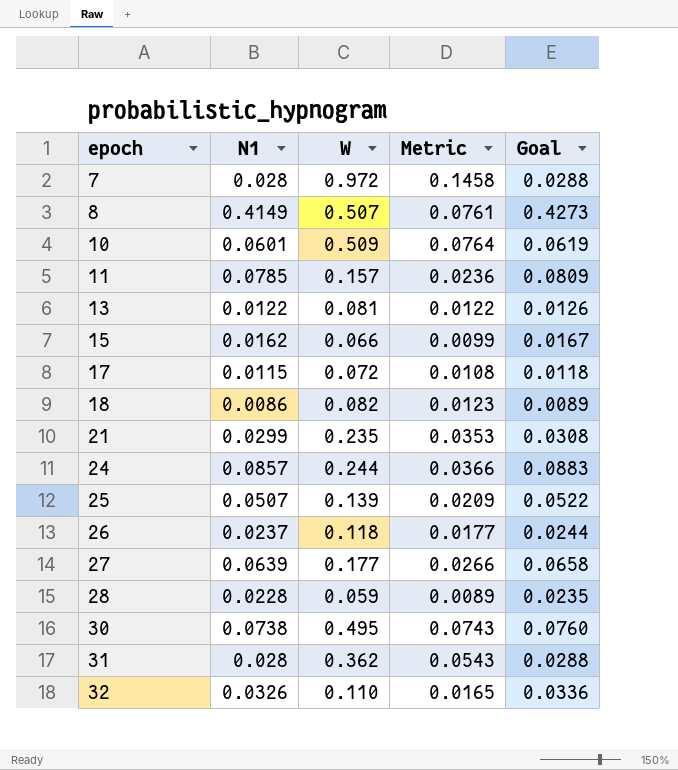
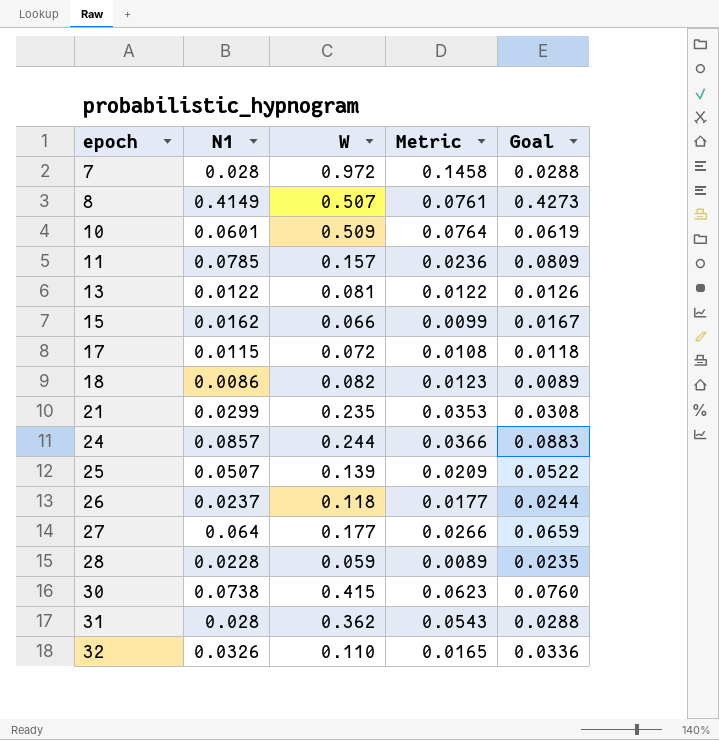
27 | N1: 0.0639 -> 0.064
27 | Goal: 0.0658 -> 0.0659
30 | W: 0.495 -> 0.415
30 | Metric: 0.0743 -> 0.0623

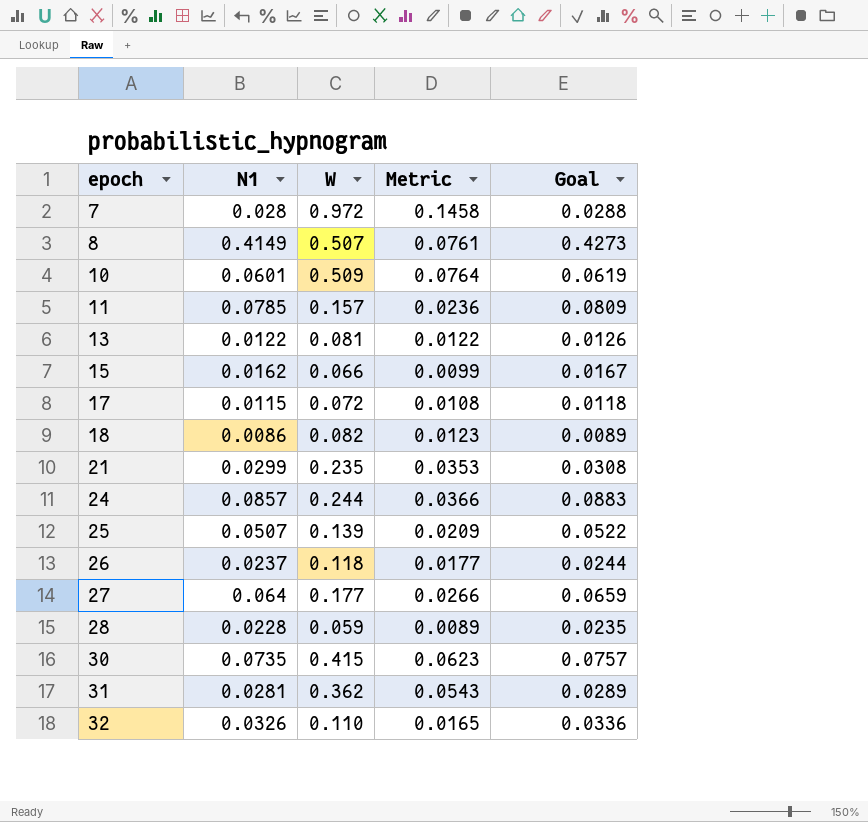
30 | N1: 0.0738 -> 0.0735
30 | Goal: 0.0760 -> 0.0757
31 | N1: 0.028 -> 0.0281
31 | Goal: 0.0288 -> 0.0289

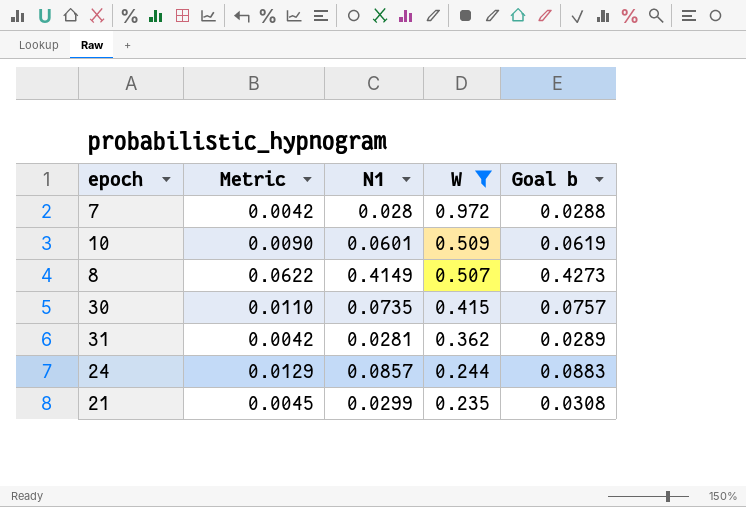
filter: none -> W >= 0.235
row order: epoch ascending -> W descending
column Metric | formula: [W] * 0.15 -> [N1] * 0.15
column Metric | position: 4 -> 2
column name: Goal -> Goal b

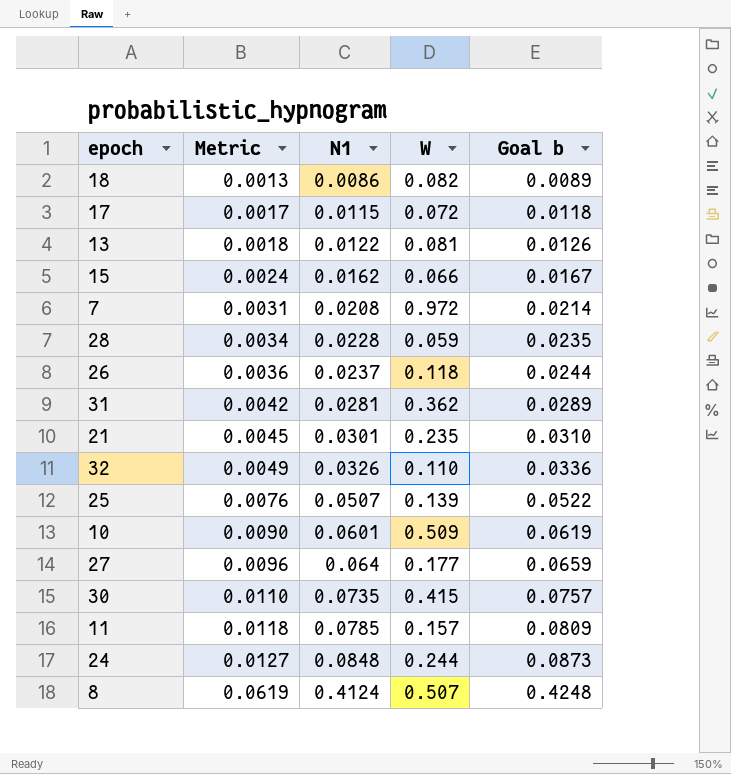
filter: W >= 0.235 -> none
row order: W descending -> Metric ascending
7 | Metric: 0.0042 -> 0.0031
7 | N1: 0.028 -> 0.0208
7 | Goal b: 0.0288 -> 0.0214
21 | N1: 0.0299 -> 0.0301
21 | Goal b: 0.0308 -> 0.0310
24 | Metric: 0.0129 -> 0.0127
24 | N1: 0.0857 -> 0.0848
24 | Goal b: 0.0883 -> 0.0873
8 | Metric: 0.0622 -> 0.0619
8 | N1: 0.4149 -> 0.4124
8 | Goal b: 0.4273 -> 0.4248

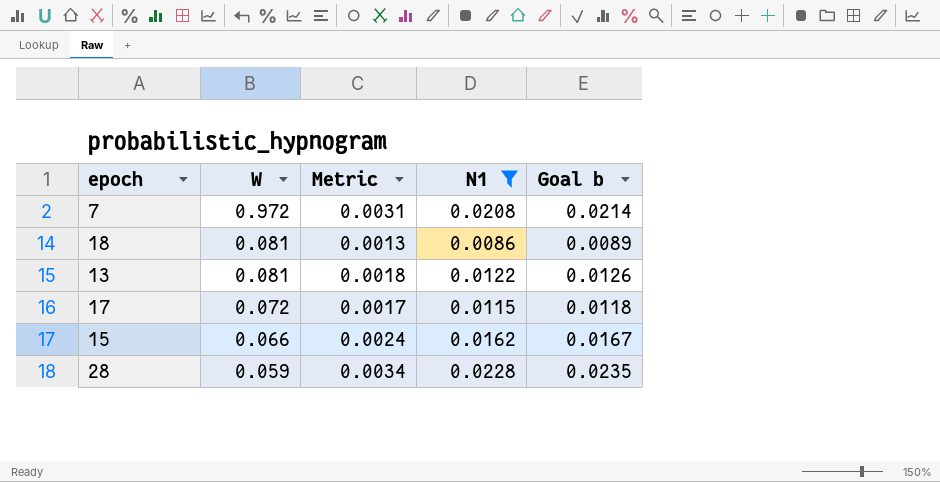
filter: none -> N1 <= 0.0228
row order: Metric ascending -> W descending
column W | position: 4 -> 2
18 | W: 0.082 -> 0.081

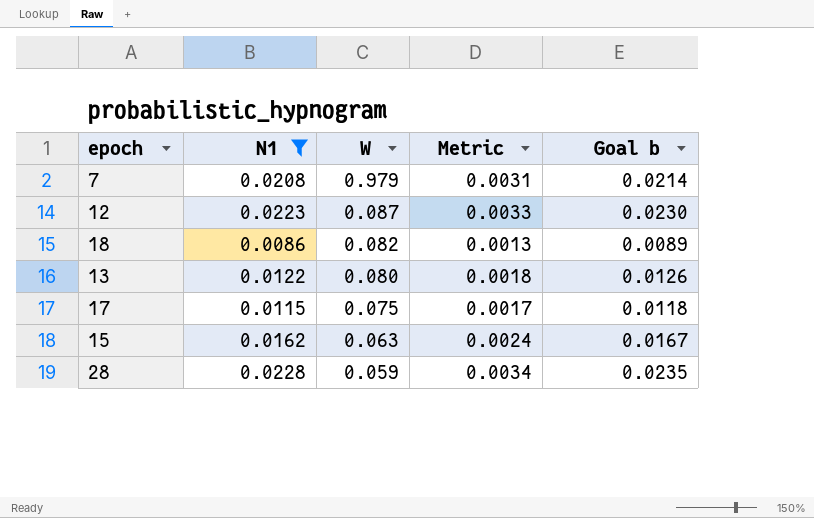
column N1 | position: 4 -> 2
7 | W: 0.972 -> 0.979
row 12: none -> 0.0223 | 0.087 | 0.0033 | 0.0230
18 | W: 0.081 -> 0.082
13 | W: 0.081 -> 0.080
17 | W: 0.072 -> 0.075
15 | W: 0.066 -> 0.063

